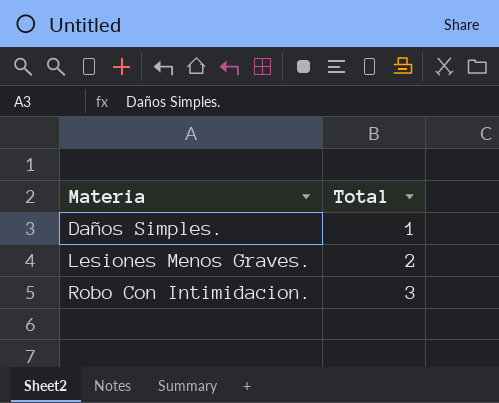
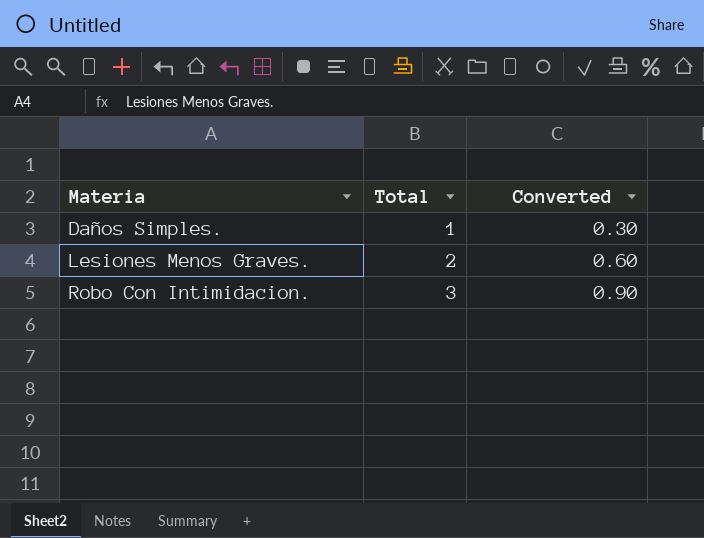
column Converted | formula: none -> [Total] * 0.3

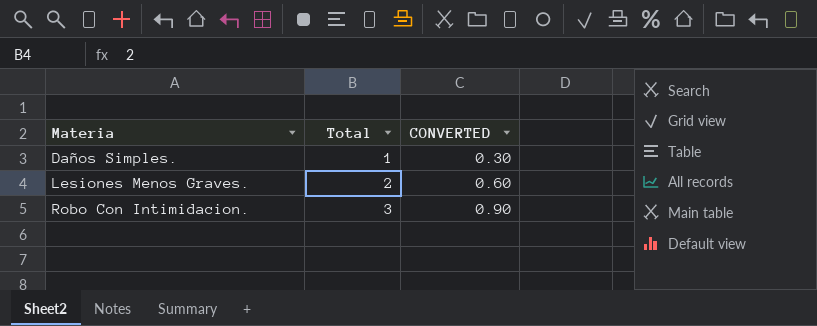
column name: Converted -> CONVERTED

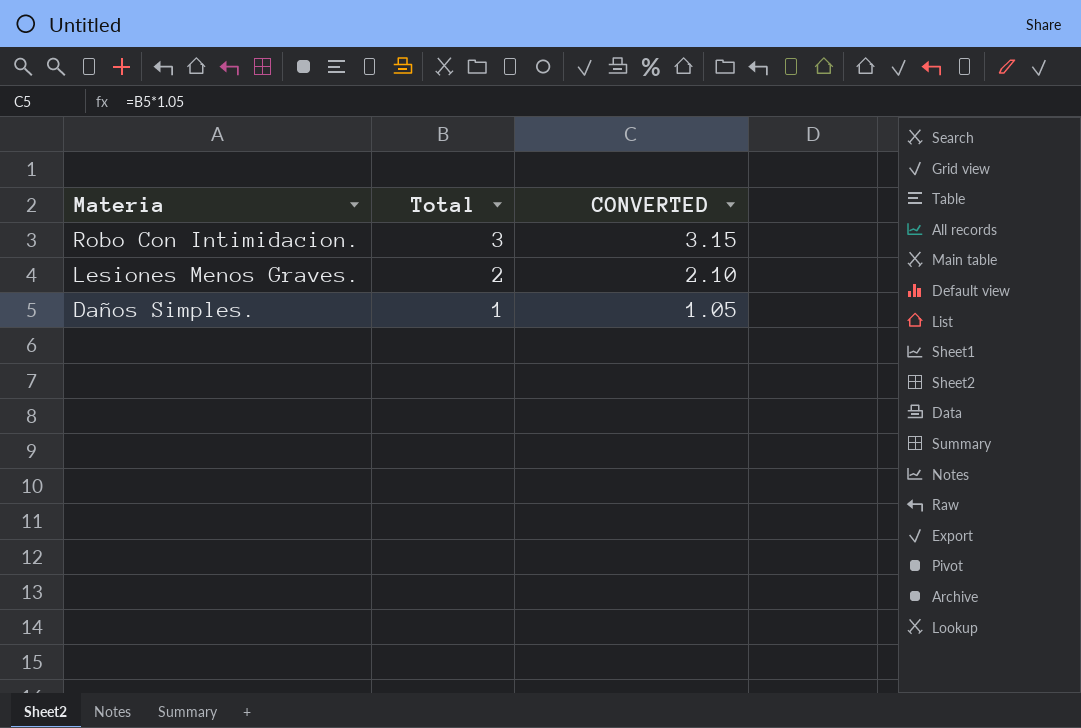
row order: Materia ascending -> Materia descending
column CONVERTED | formula: [Total] * 0.3 -> [Total] * 1.05

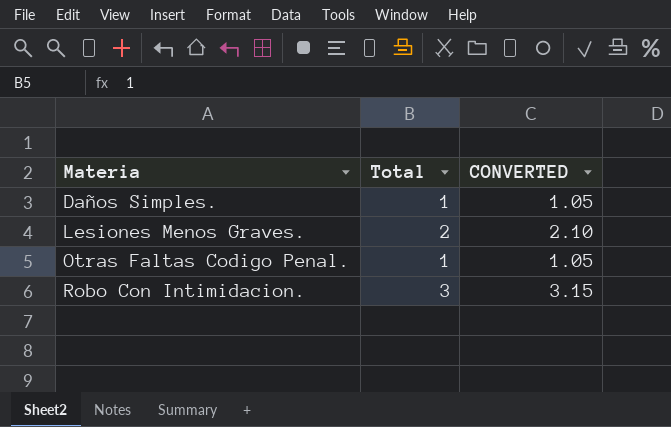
row order: Materia descending -> Materia ascending
row Otras Faltas Codigo Penal.: none -> 1 | 1.05

